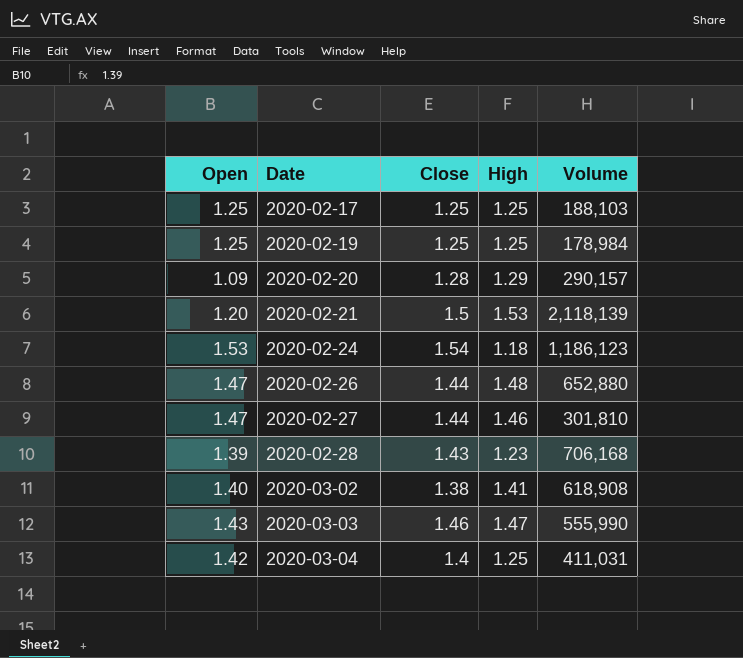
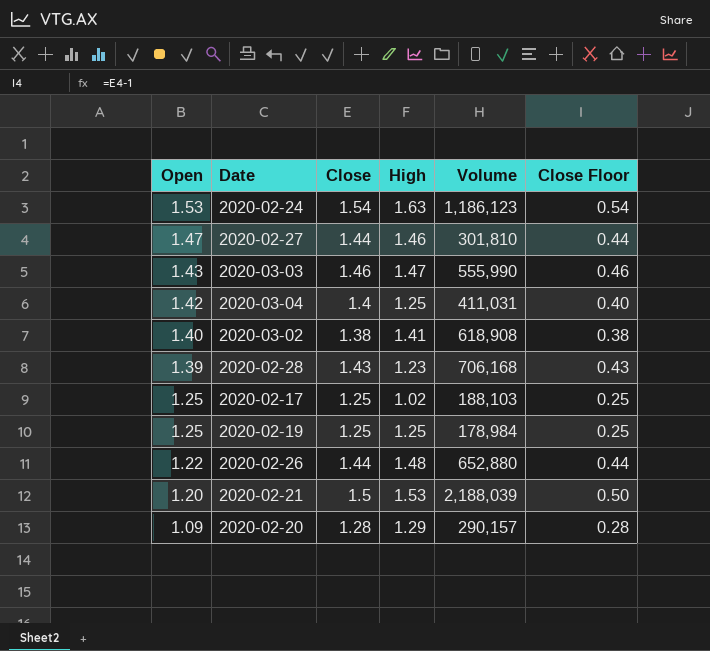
row order: Date ascending -> Open descending
column Close Floor | formula: none -> [Close] - 1
2020-02-24 | High: 1.18 -> 1.63
2020-02-17 | High: 1.25 -> 1.02
2020-02-26 | Open: 1.47 -> 1.22
2020-02-21 | Volume: 2,118,139 -> 2,188,039

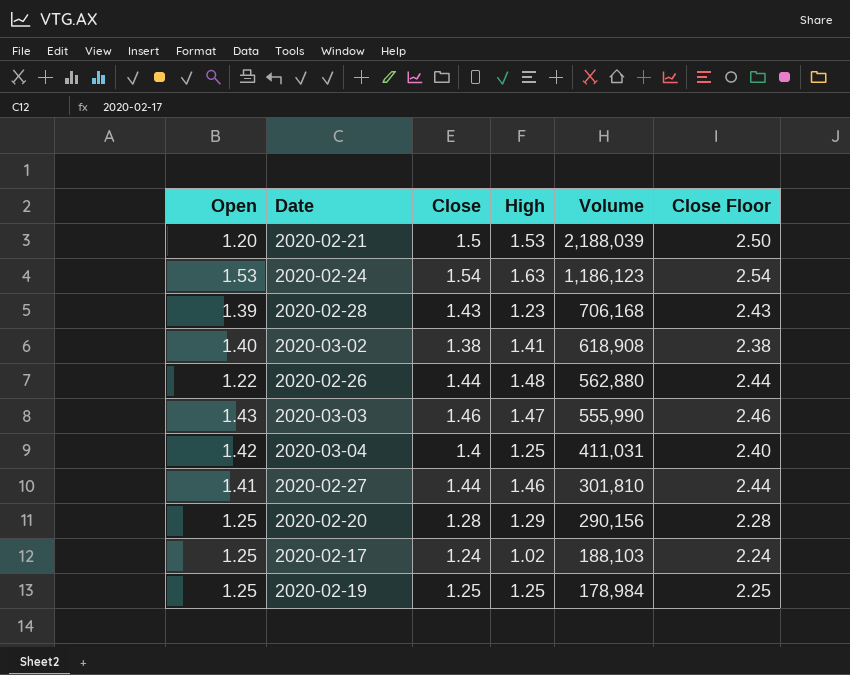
row order: Open descending -> Volume descending
column Close Floor | formula: [Close] - 1 -> [Close] + 1
2020-02-26 | Volume: 652,880 -> 562,880
2020-02-27 | Open: 1.47 -> 1.41
2020-02-20 | Open: 1.09 -> 1.25
2020-02-20 | Volume: 290,157 -> 290,156
2020-02-17 | Close: 1.25 -> 1.24

